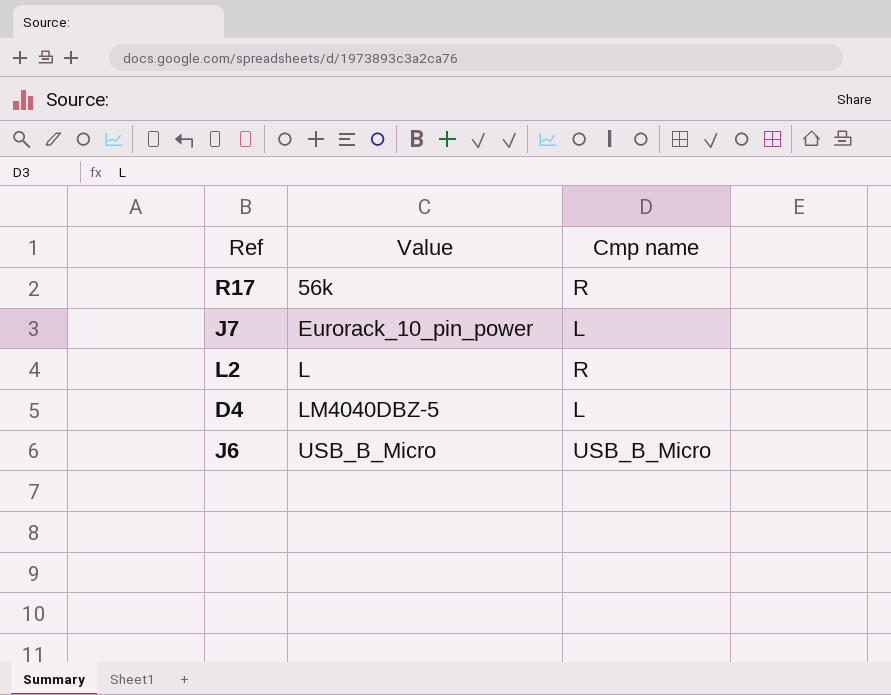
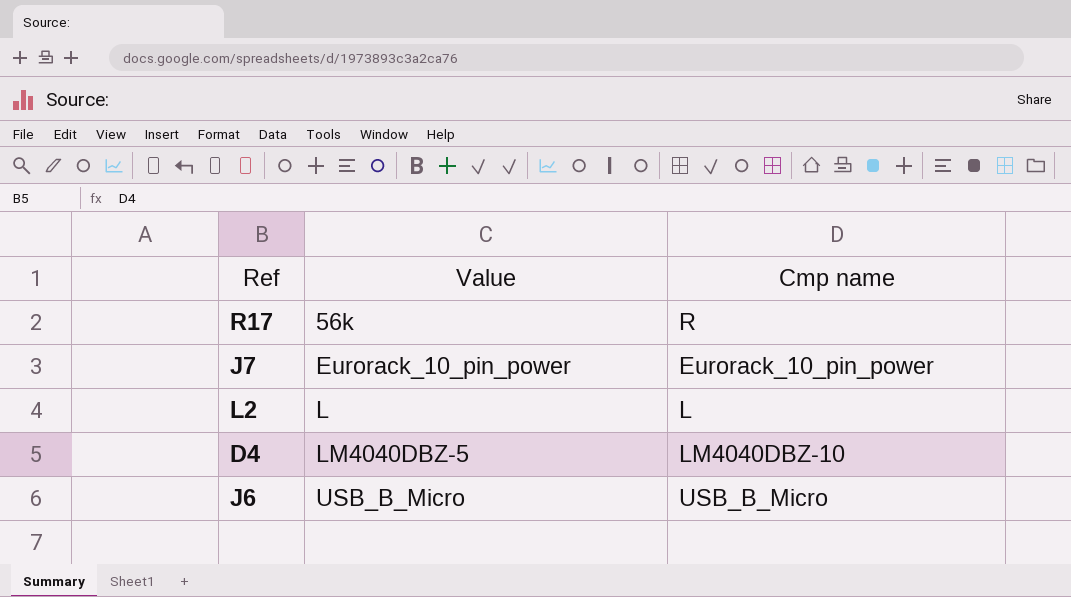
J7 | Cmp name: L -> Eurorack_10_pin_power
L2 | Cmp name: R -> L
D4 | Cmp name: L -> LM4040DBZ-10

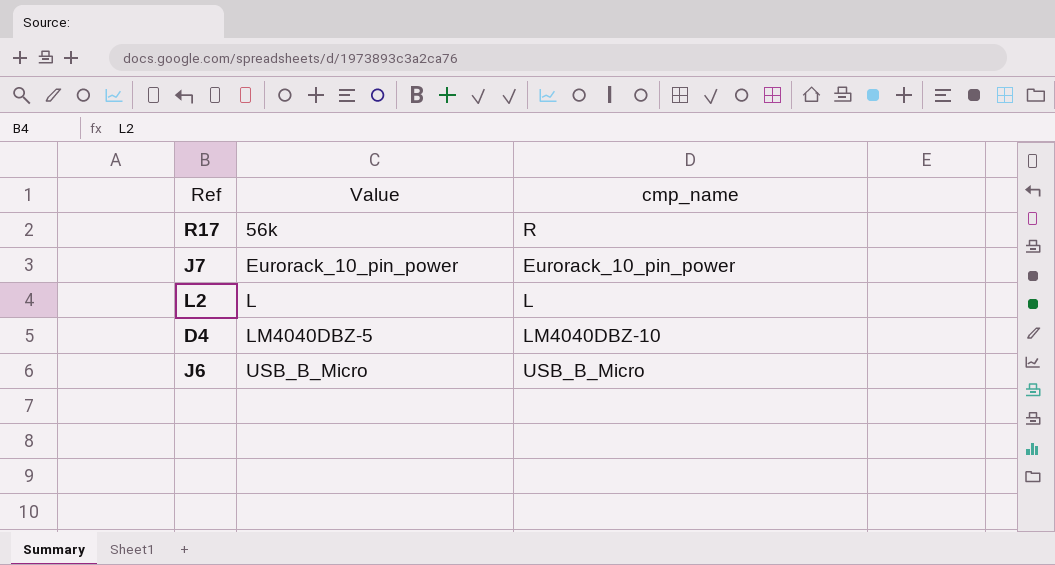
column name: Cmp name -> cmp_name

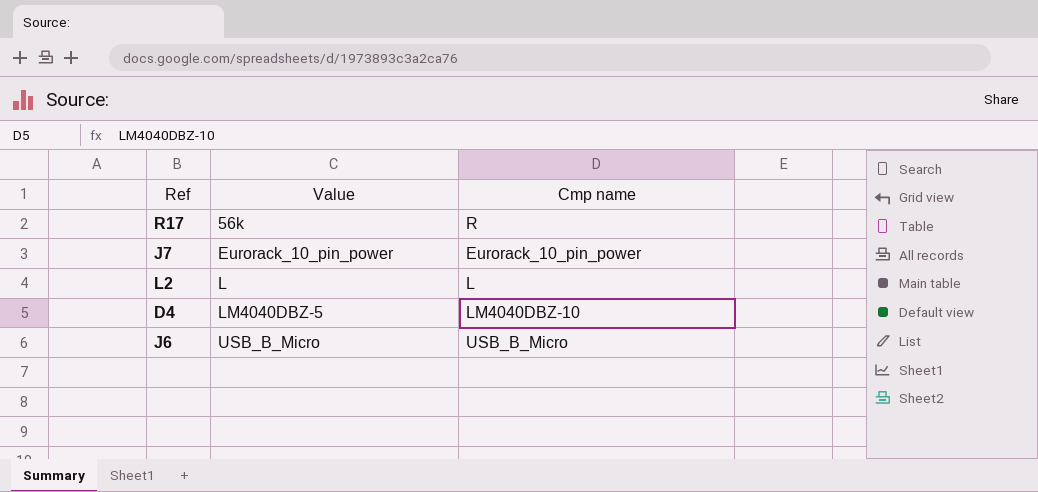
column name: cmp_name -> Cmp name

